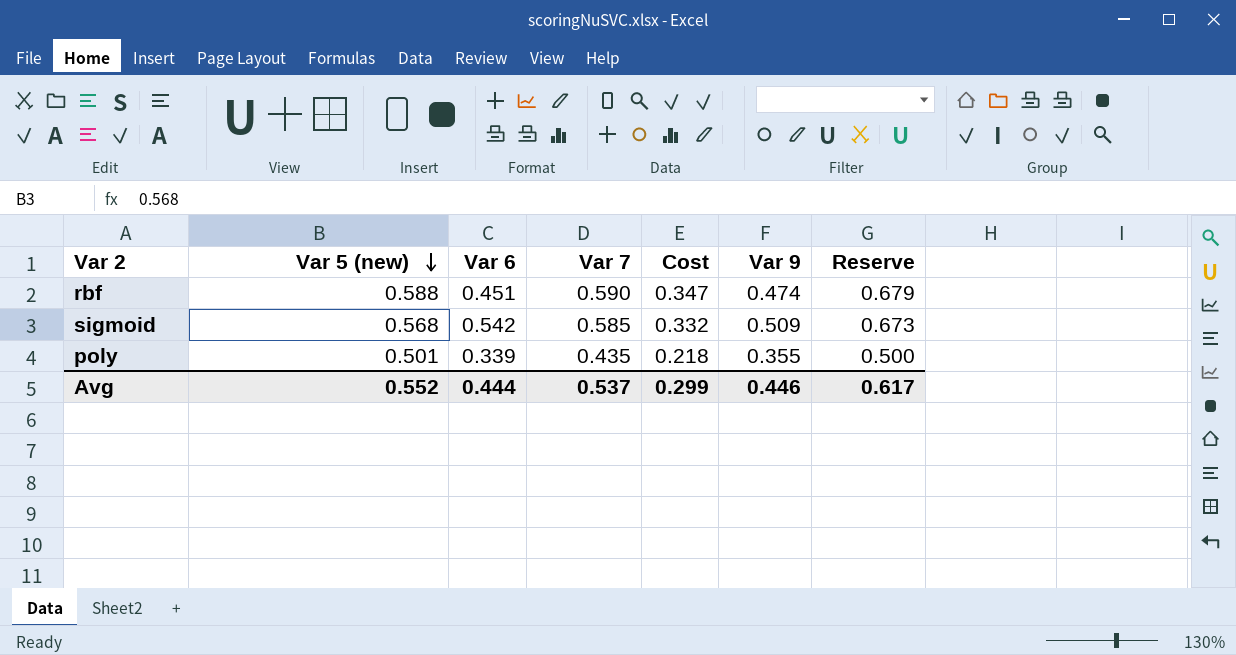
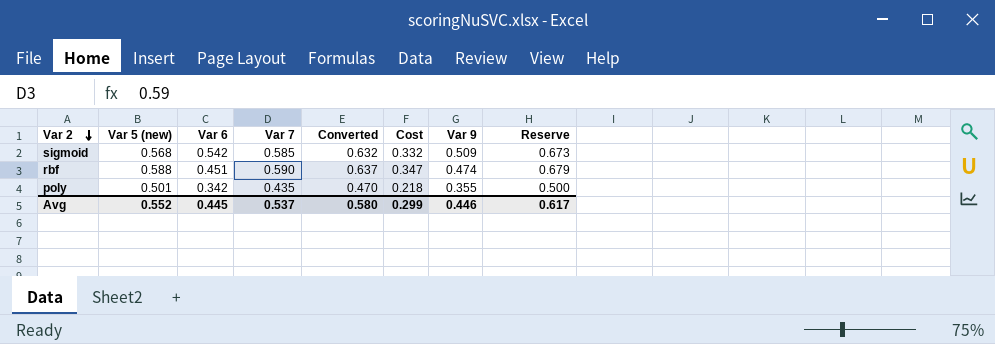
row order: Var 5 (new) descending -> Var 2 descending
column Converted | formula: none -> [Var 7] * 1.08
poly | Var 6: 0.339 -> 0.342
Avg | Var 6: 0.444 -> 0.445

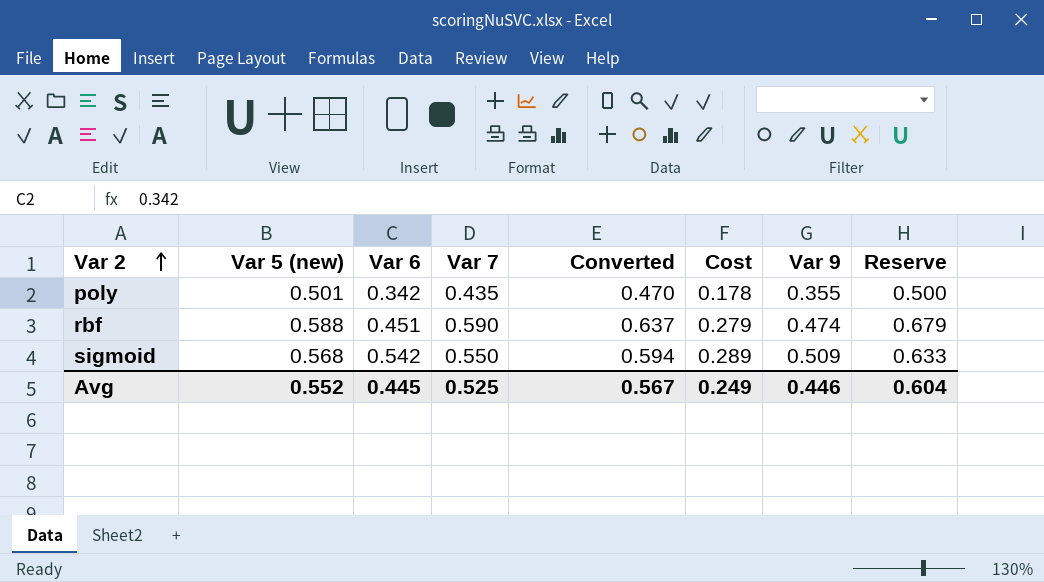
row order: Var 2 descending -> Var 2 ascending
column Cost | formula: [Var 5 (new)] * [Var 7] -> [Var 5 (new)] * [Var 9]
sigmoid | Var 7: 0.585 -> 0.550
sigmoid | Converted: 0.632 -> 0.594
sigmoid | Reserve: 0.673 -> 0.633
Avg | Var 7: 0.537 -> 0.525
Avg | Converted: 0.580 -> 0.567
Avg | Cost: 0.299 -> 0.249
Avg | Reserve: 0.617 -> 0.604

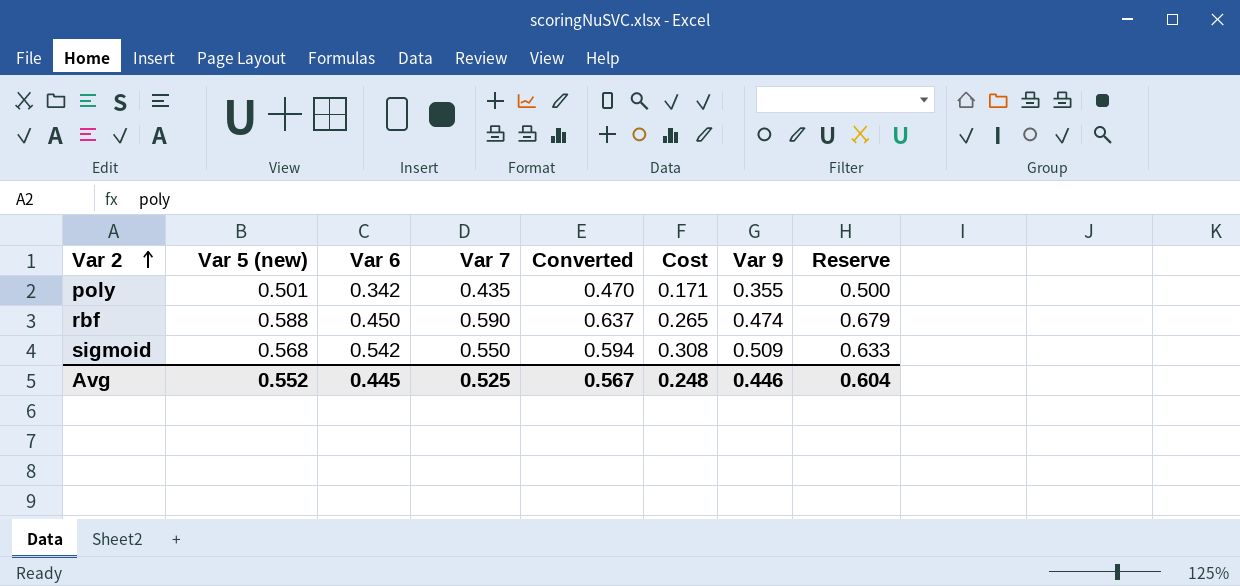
column Cost | formula: [Var 5 (new)] * [Var 9] -> [Var 5 (new)] * [Var 6]
rbf | Var 6: 0.451 -> 0.450
Avg | Cost: 0.249 -> 0.248

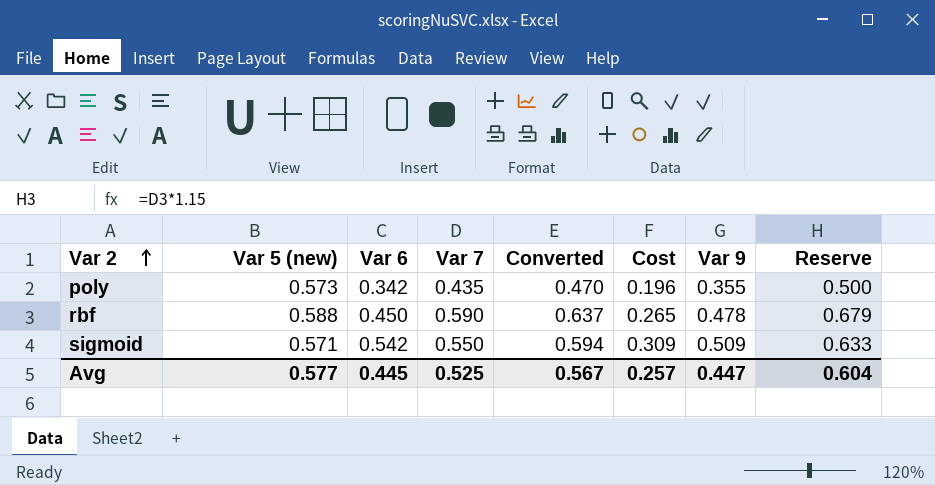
poly | Var 5 (new): 0.501 -> 0.573
poly | Cost: 0.171 -> 0.196
rbf | Var 9: 0.474 -> 0.478
sigmoid | Var 5 (new): 0.568 -> 0.571
sigmoid | Cost: 0.308 -> 0.309
Avg | Var 5 (new): 0.552 -> 0.577
Avg | Cost: 0.248 -> 0.257
Avg | Var 9: 0.446 -> 0.447

